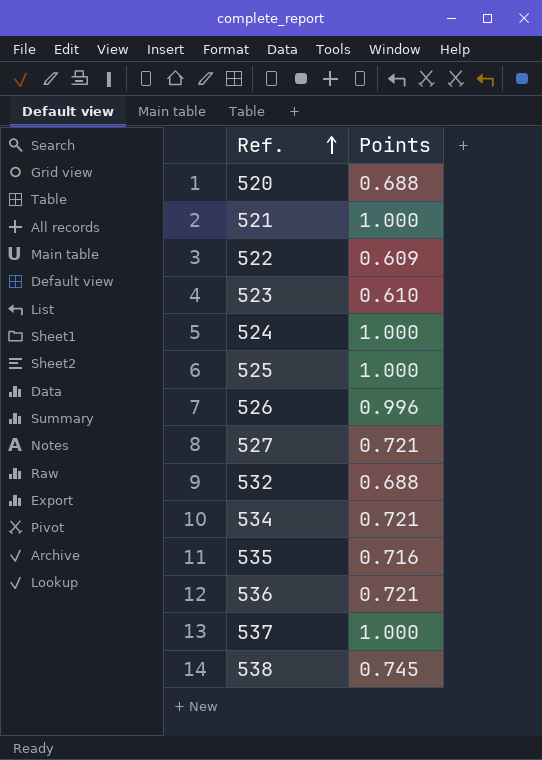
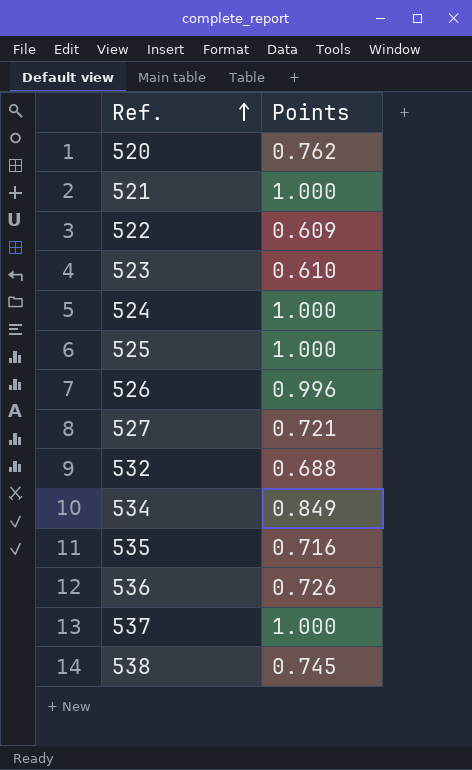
520 | Points: 0.688 -> 0.762
534 | Points: 0.721 -> 0.849
536 | Points: 0.721 -> 0.726

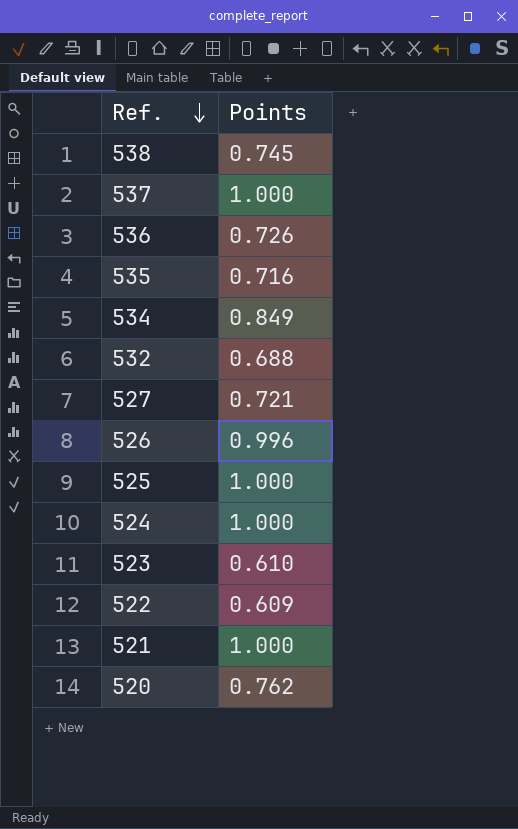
row order: Ref. ascending -> Ref. descending

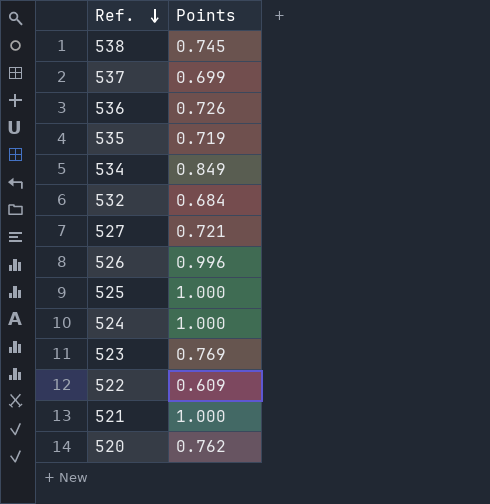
537 | Points: 1.000 -> 0.699
535 | Points: 0.716 -> 0.719
532 | Points: 0.688 -> 0.684
523 | Points: 0.610 -> 0.769

